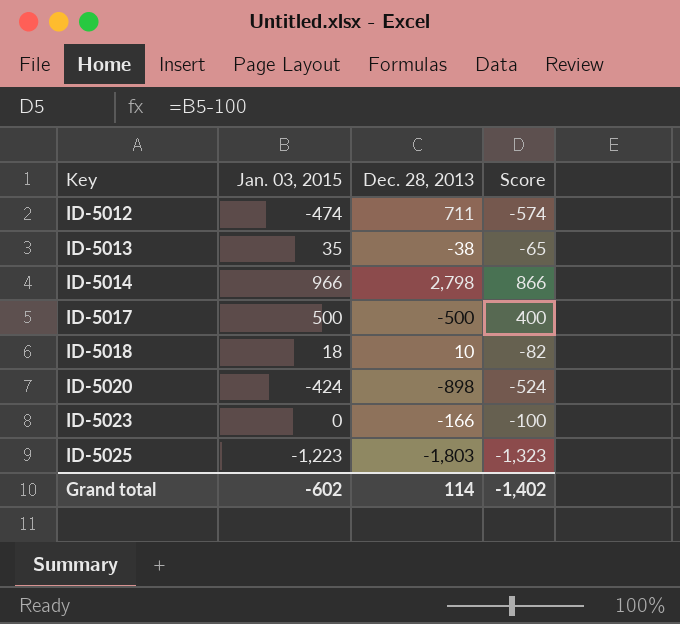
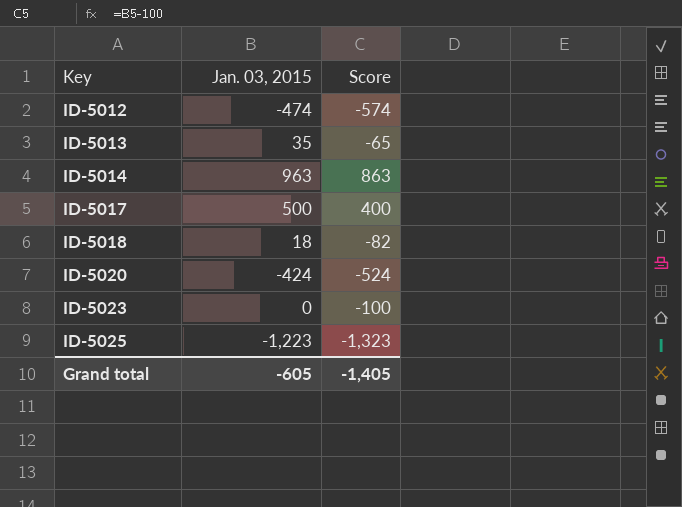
column Dec. 28, 2013 | position: 3 -> none
ID-5014 | Jan. 03, 2015: 966 -> 963
ID-5014 | Score: 866 -> 863
Grand total | Jan. 03, 2015: -602 -> -605
Grand total | Score: -1,402 -> -1,405

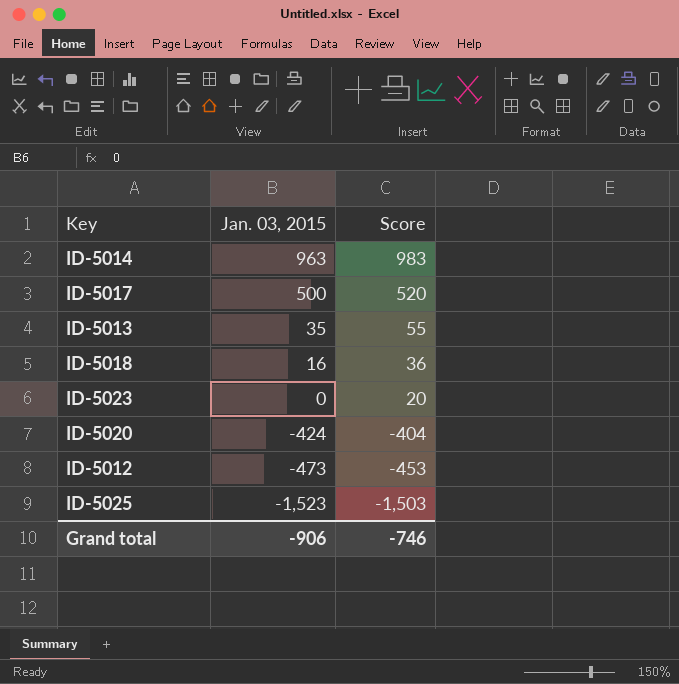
row order: Key ascending -> Jan. 03, 2015 descending
column Score | formula: [Jan. 03, 2015] - 100 -> [Jan. 03, 2015] + 20
ID-5018 | Jan. 03, 2015: 18 -> 16
ID-5012 | Jan. 03, 2015: -474 -> -473
ID-5025 | Jan. 03, 2015: -1,223 -> -1,523
Grand total | Jan. 03, 2015: -605 -> -906
Grand total | Score: -1,405 -> -746

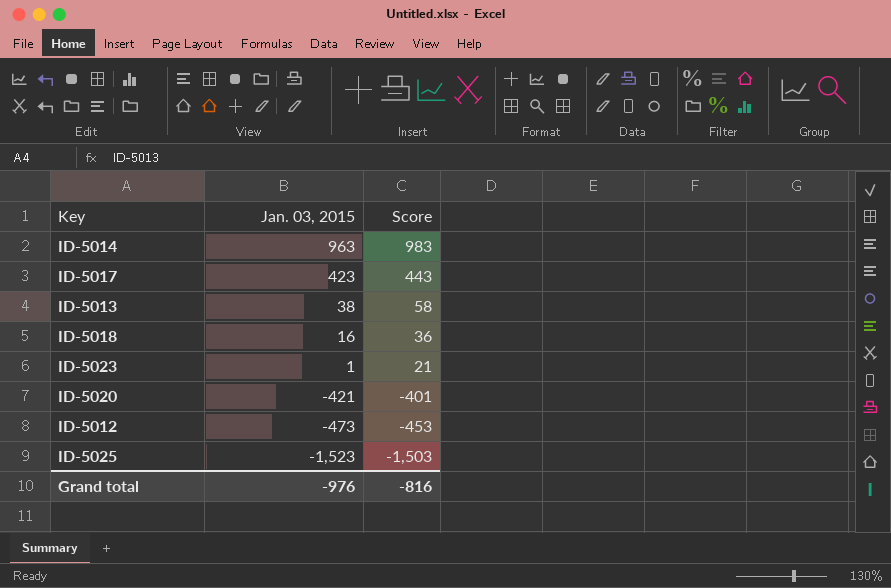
ID-5017 | Jan. 03, 2015: 500 -> 423
ID-5017 | Score: 520 -> 443
ID-5013 | Jan. 03, 2015: 35 -> 38
ID-5013 | Score: 55 -> 58
ID-5023 | Jan. 03, 2015: 0 -> 1
ID-5023 | Score: 20 -> 21
ID-5020 | Jan. 03, 2015: -424 -> -421
ID-5020 | Score: -404 -> -401
Grand total | Jan. 03, 2015: -906 -> -976
Grand total | Score: -746 -> -816

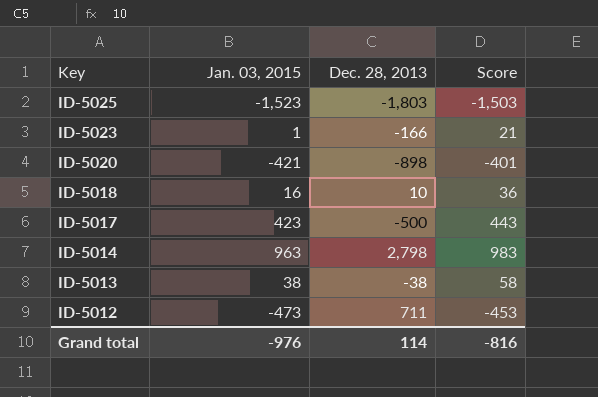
row order: Jan. 03, 2015 descending -> Key descending
column Dec. 28, 2013 | position: none -> 3

